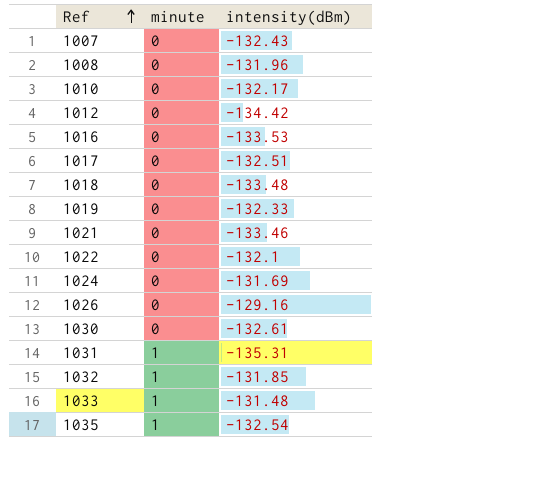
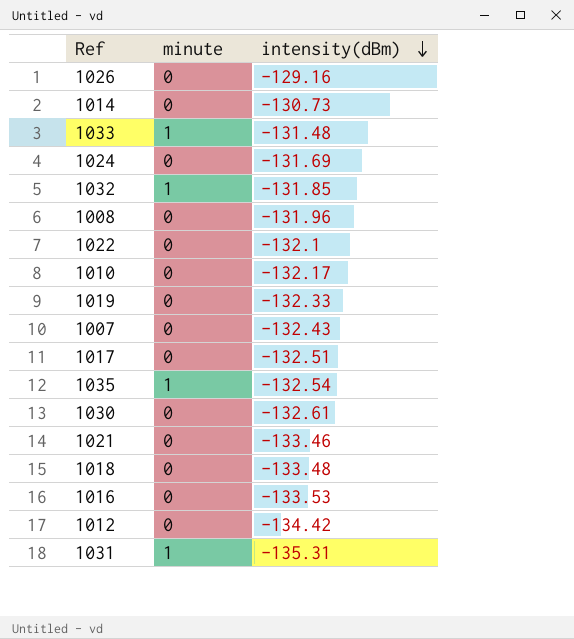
row order: Ref ascending -> intensity(dBm) descending
row 1014: none -> 0 | -130.73

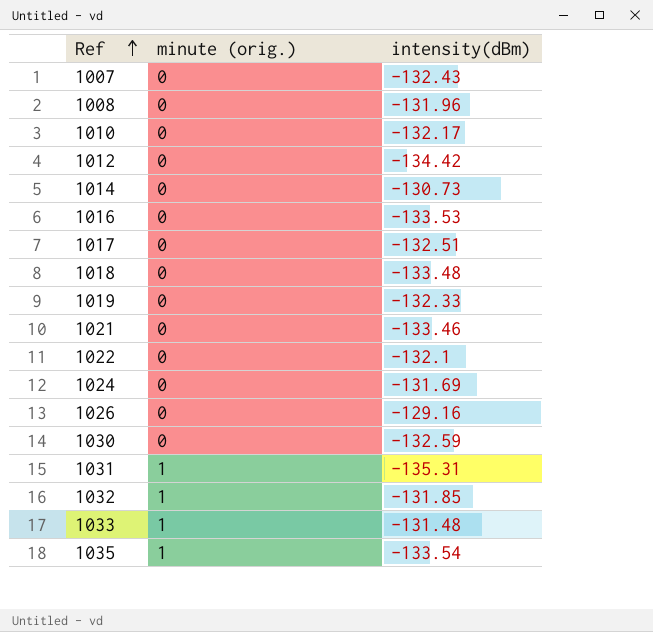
row order: intensity(dBm) descending -> Ref ascending
column name: minute -> minute (orig.)
1030 | intensity(dBm): -132.61 -> -132.59
1035 | intensity(dBm): -132.54 -> -133.54

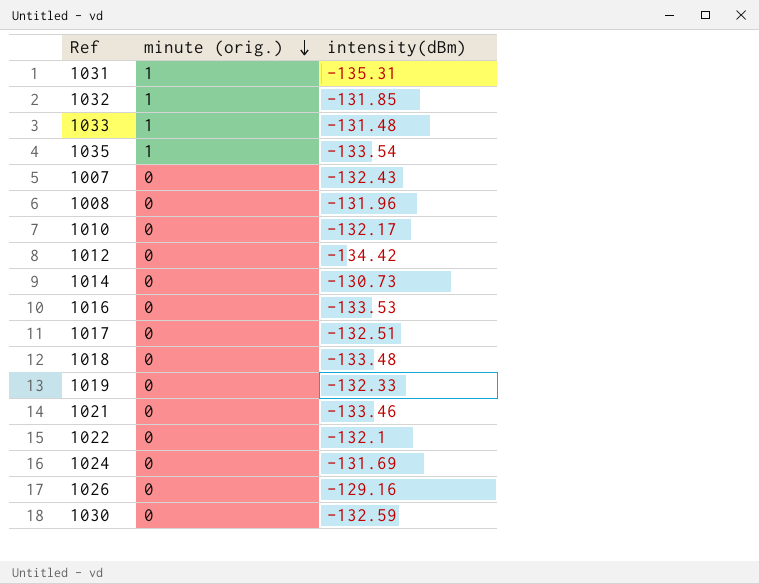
row order: Ref ascending -> minute (orig.) descending

